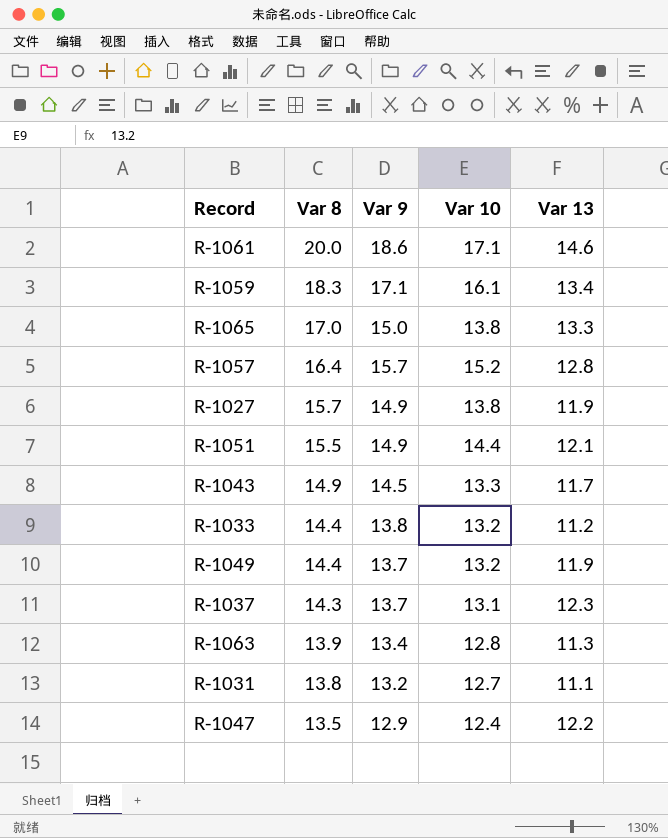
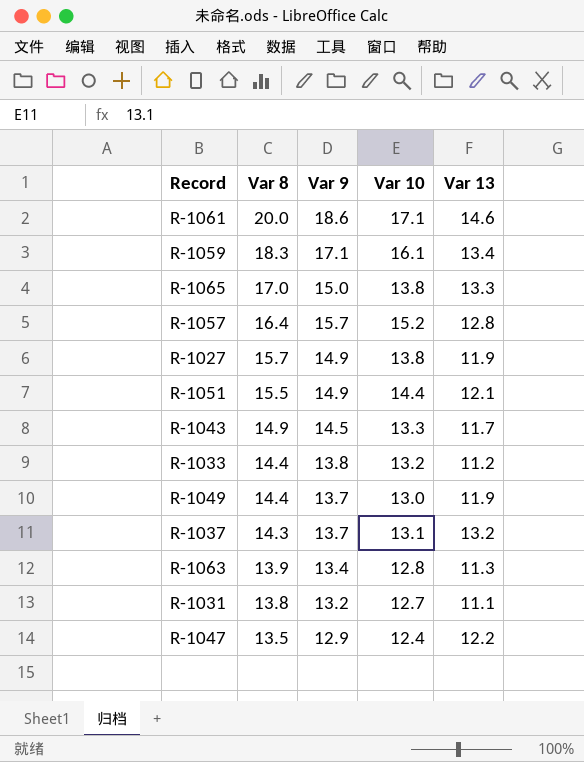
R-1049 | Var 10: 13.2 -> 13.0
R-1037 | Var 13: 12.3 -> 13.2

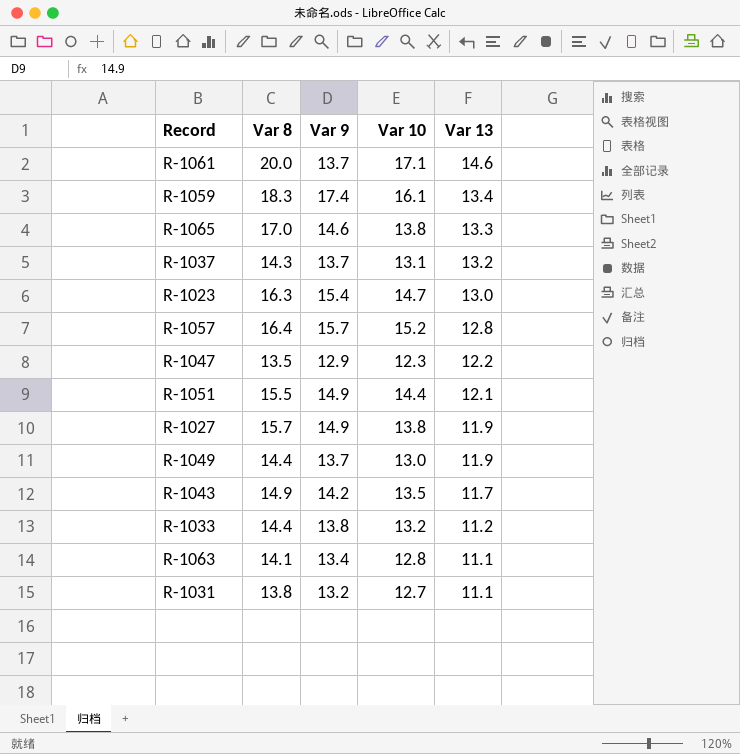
row order: Var 8 descending -> Var 13 descending
R-1061 | Var 9: 18.6 -> 13.7
R-1059 | Var 9: 17.1 -> 17.4
R-1065 | Var 9: 15.0 -> 14.6
row R-1023: none -> 16.3 | 15.4 | 14.7 | 13.0
R-1047 | Var 10: 12.4 -> 12.3
R-1043 | Var 9: 14.5 -> 14.2
R-1043 | Var 10: 13.3 -> 13.5
R-1063 | Var 8: 13.9 -> 14.1
R-1063 | Var 13: 11.3 -> 11.1

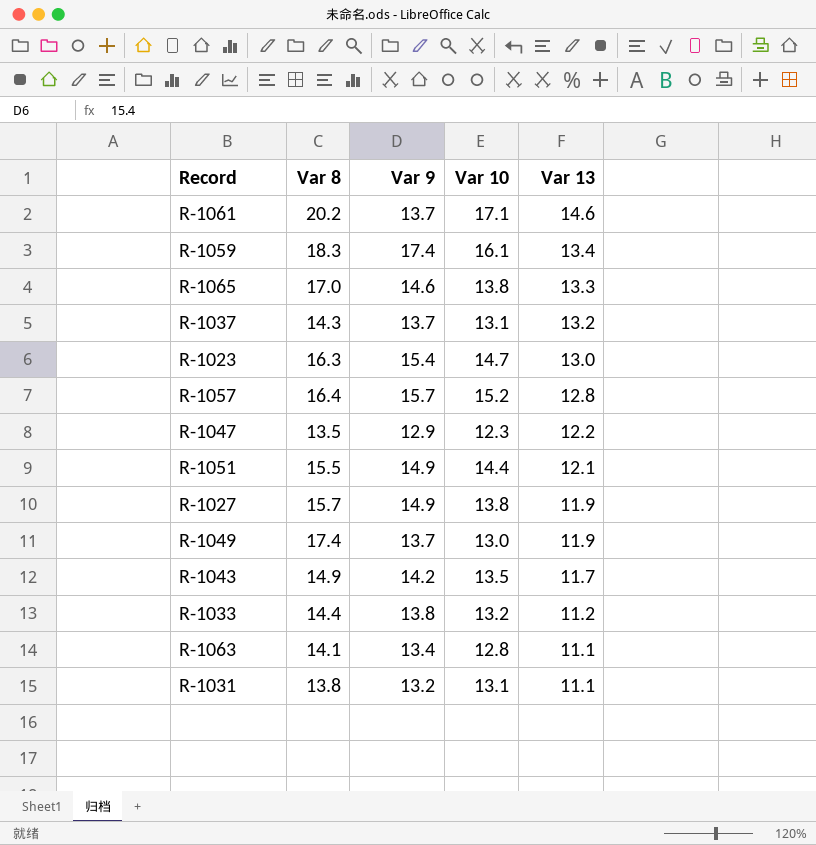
R-1061 | Var 8: 20.0 -> 20.2
R-1049 | Var 8: 14.4 -> 17.4
R-1031 | Var 10: 12.7 -> 13.1

